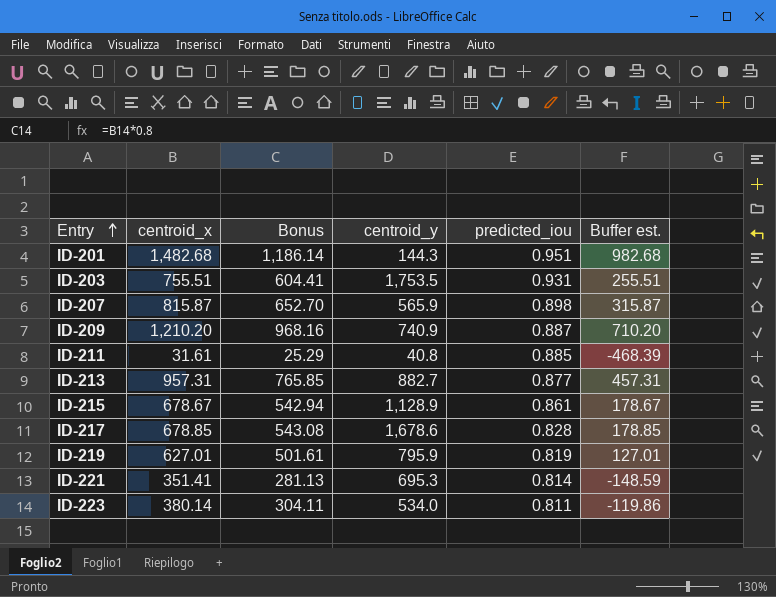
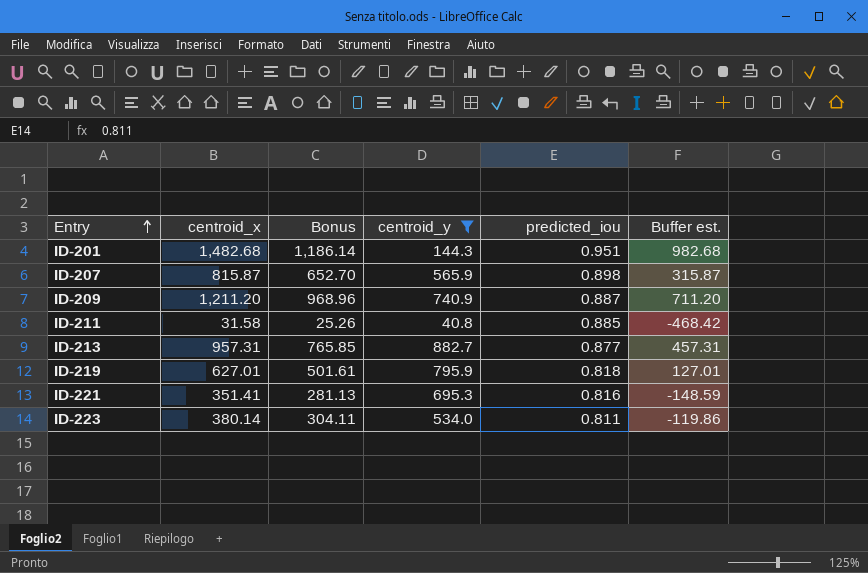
filter: none -> centroid_y <= 882.7
ID-209 | centroid_x: 1,210.20 -> 1,211.20
ID-209 | Bonus: 968.16 -> 968.96
ID-209 | Buffer est.: 710.20 -> 711.20
ID-211 | centroid_x: 31.61 -> 31.58
ID-211 | Bonus: 25.29 -> 25.26
ID-211 | Buffer est.: -468.39 -> -468.42
ID-219 | predicted_iou: 0.819 -> 0.818
ID-221 | predicted_iou: 0.814 -> 0.816

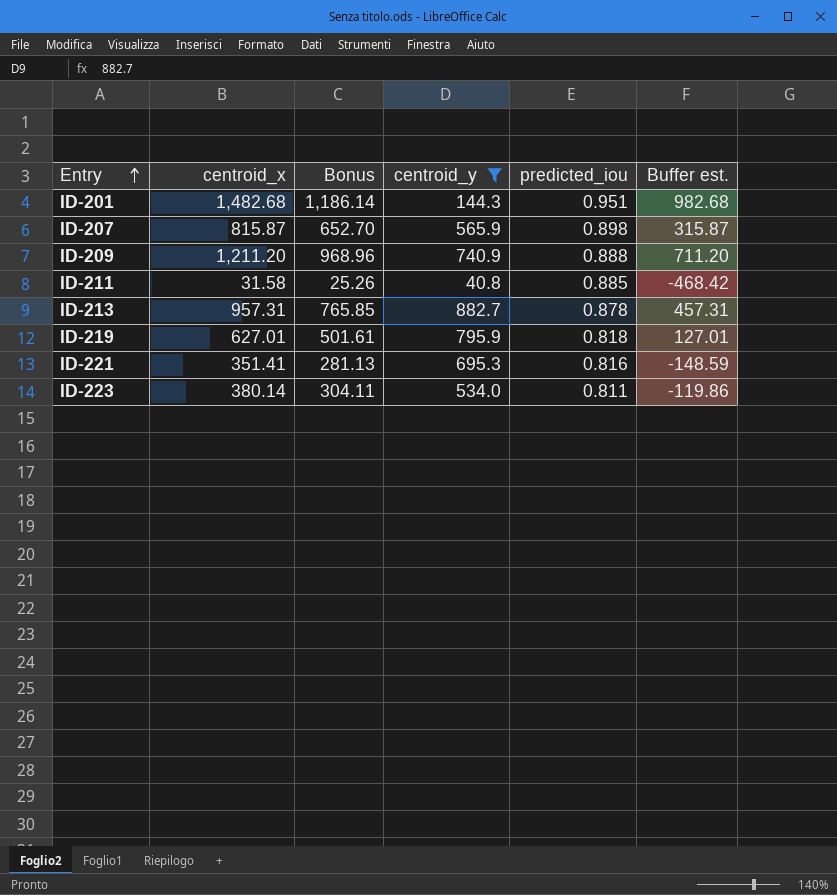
ID-209 | predicted_iou: 0.887 -> 0.888
ID-213 | predicted_iou: 0.877 -> 0.878

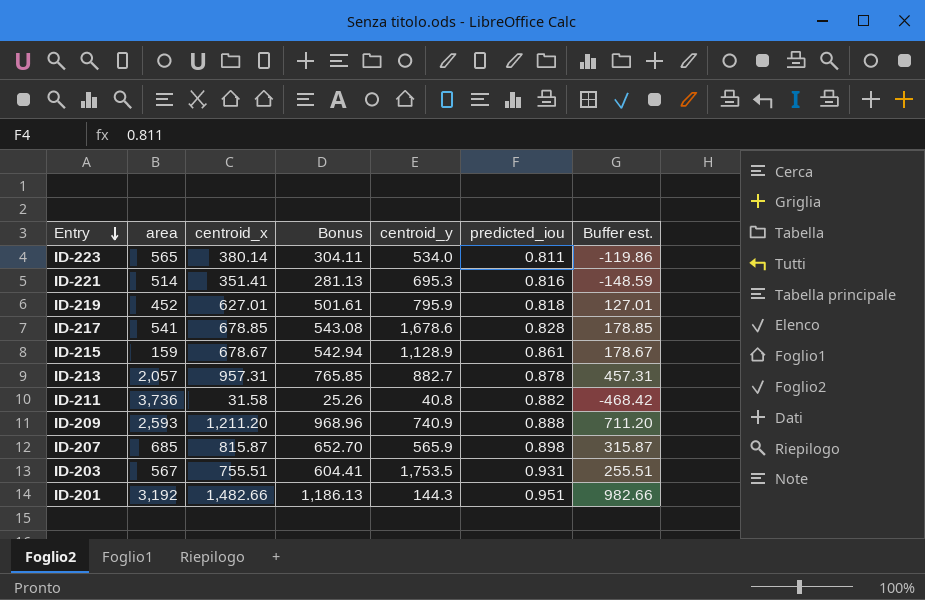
filter: centroid_y <= 882.7 -> none
row order: Entry ascending -> Entry descending
column area | position: none -> 2
ID-211 | predicted_iou: 0.885 -> 0.882
ID-201 | centroid_x: 1,482.68 -> 1,482.66
ID-201 | Bonus: 1,186.14 -> 1,186.13
ID-201 | Buffer est.: 982.68 -> 982.66

